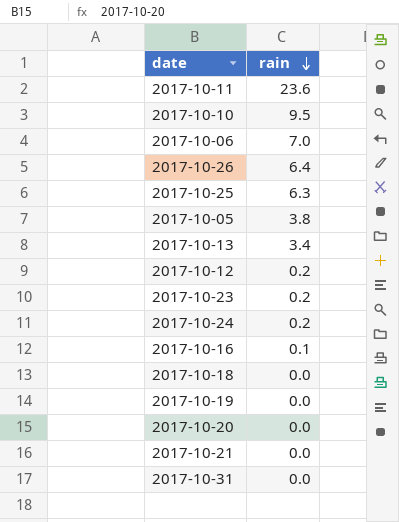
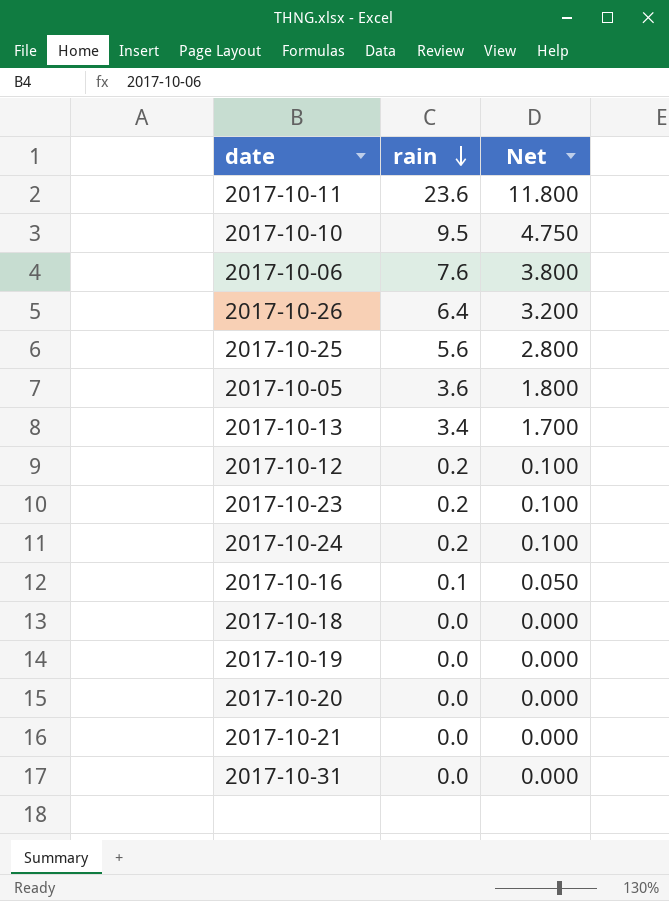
column Net | formula: none -> [rain] * 0.5
2017-10-06 | rain: 7.0 -> 7.6
2017-10-25 | rain: 6.3 -> 5.6
2017-10-05 | rain: 3.8 -> 3.6

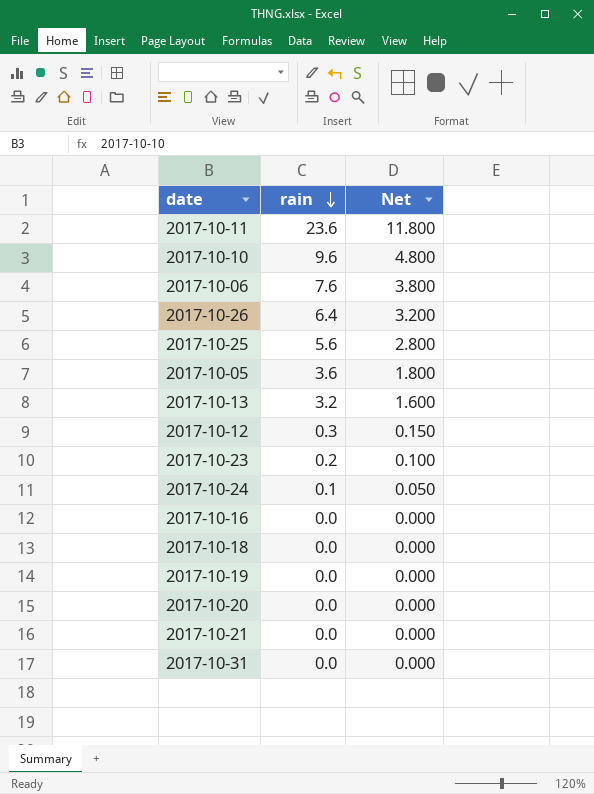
2017-10-10 | rain: 9.5 -> 9.6
2017-10-10 | Net: 4.750 -> 4.800
2017-10-13 | rain: 3.4 -> 3.2
2017-10-13 | Net: 1.700 -> 1.600
2017-10-12 | rain: 0.2 -> 0.3
2017-10-12 | Net: 0.100 -> 0.150
2017-10-24 | rain: 0.2 -> 0.1
2017-10-24 | Net: 0.100 -> 0.050
2017-10-16 | rain: 0.1 -> 0.0
2017-10-16 | Net: 0.050 -> 0.000

